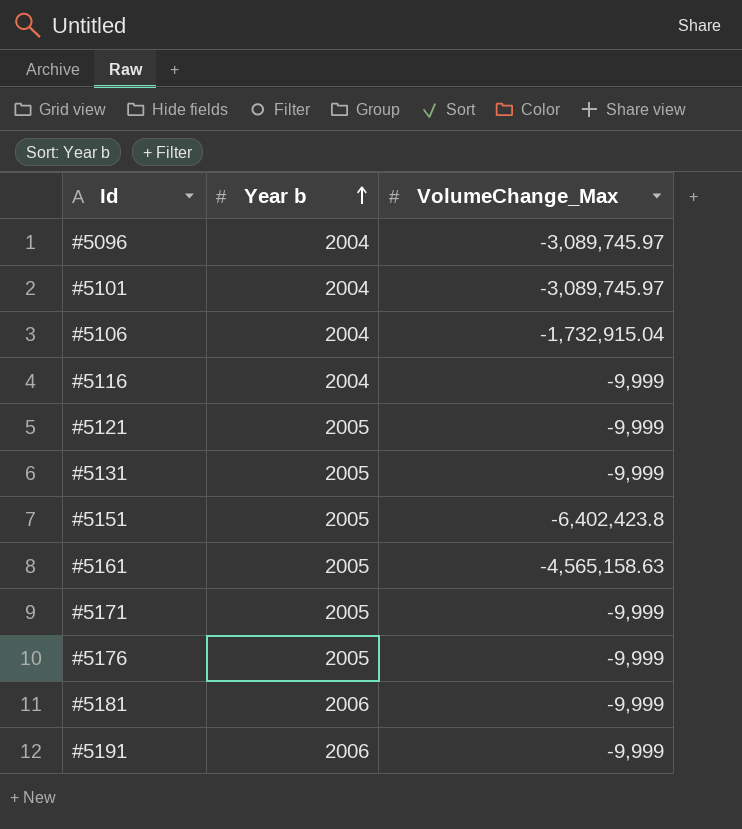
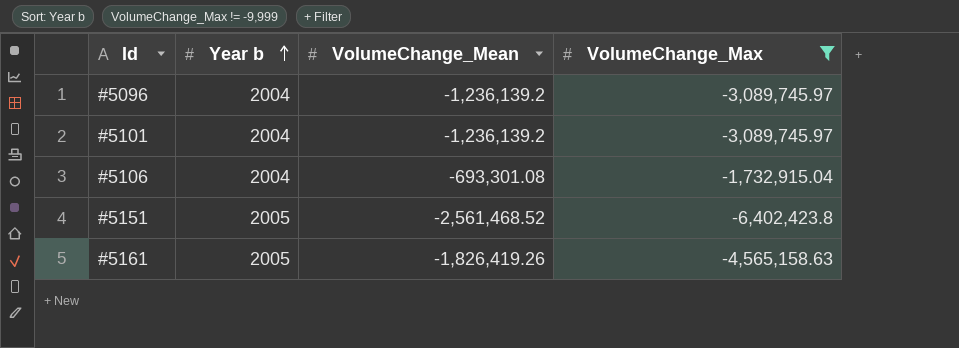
filter: none -> VolumeChange_Max != -9,999
column VolumeChange_Mean | position: none -> 3

